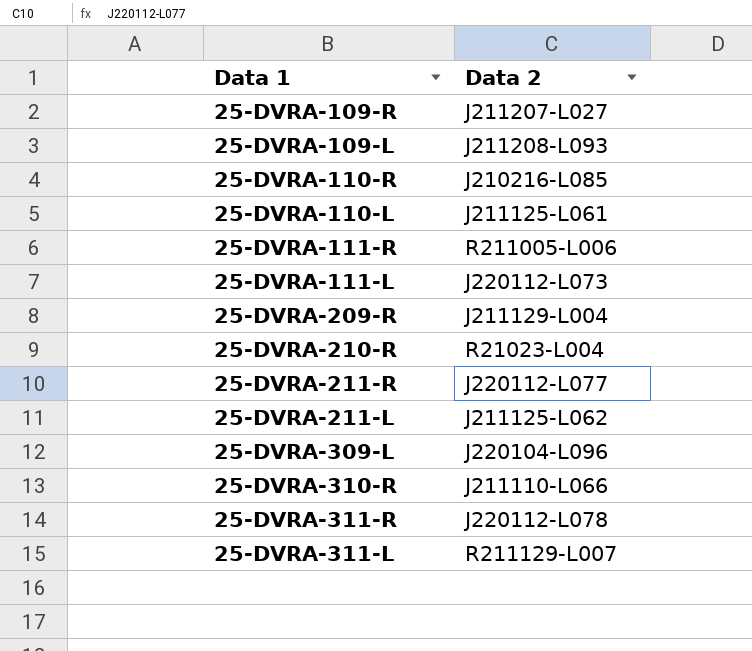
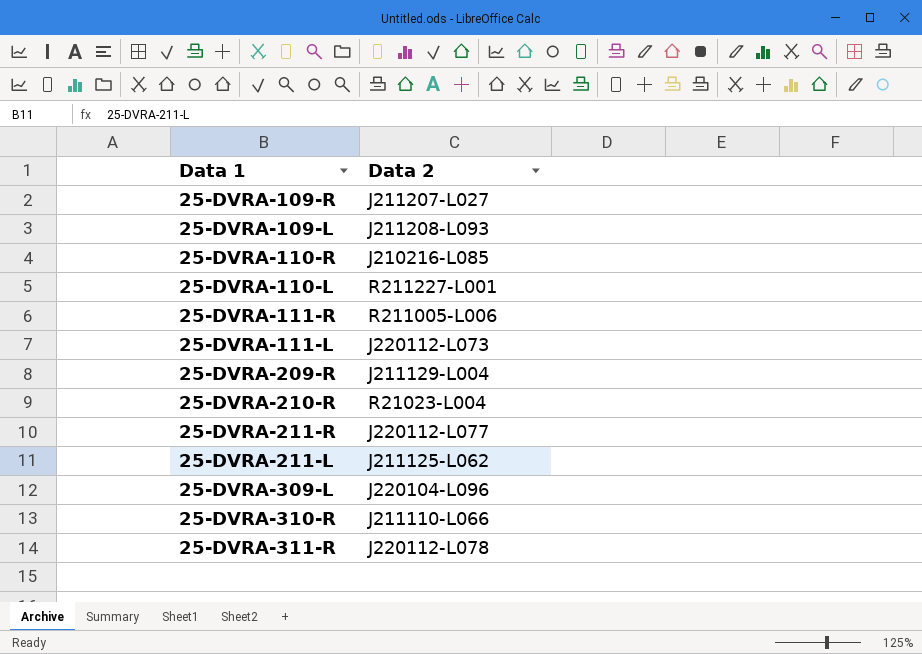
row 25-DVRA-311-L: R211129-L007 -> none
25-DVRA-110-L | Data 2: J211125-L061 -> R211227-L001

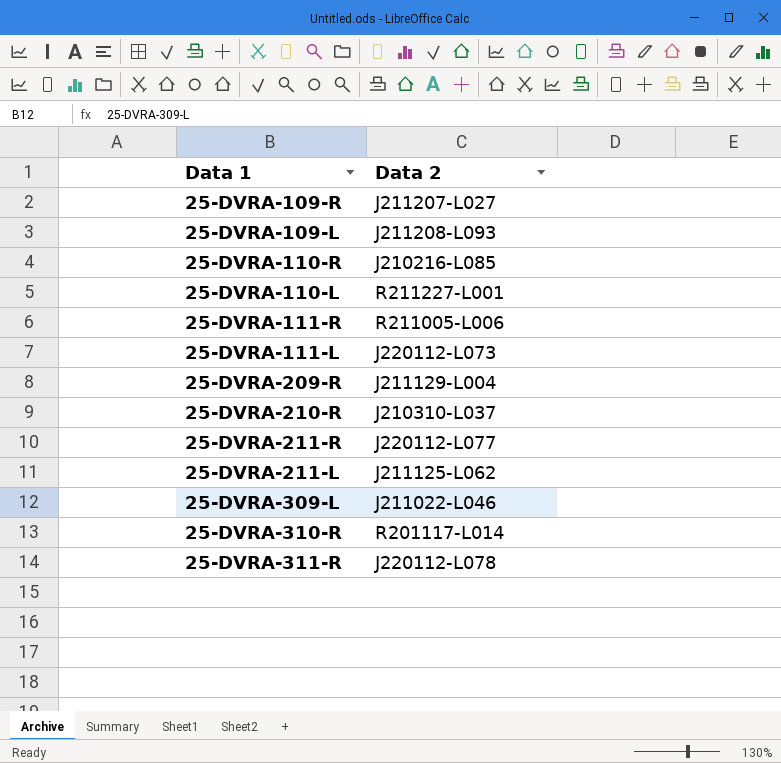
25-DVRA-210-R | Data 2: R21023-L004 -> J210310-L037
25-DVRA-309-L | Data 2: J220104-L096 -> J211022-L046
25-DVRA-310-R | Data 2: J211110-L066 -> R201117-L014

